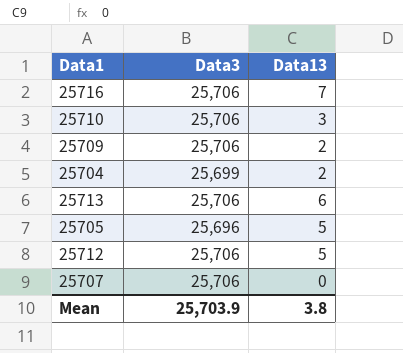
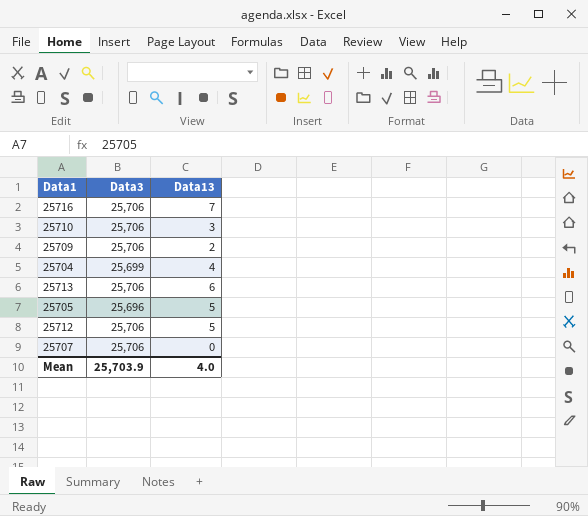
25704 | Data13: 2 -> 4
Mean | Data13: 3.8 -> 4.0

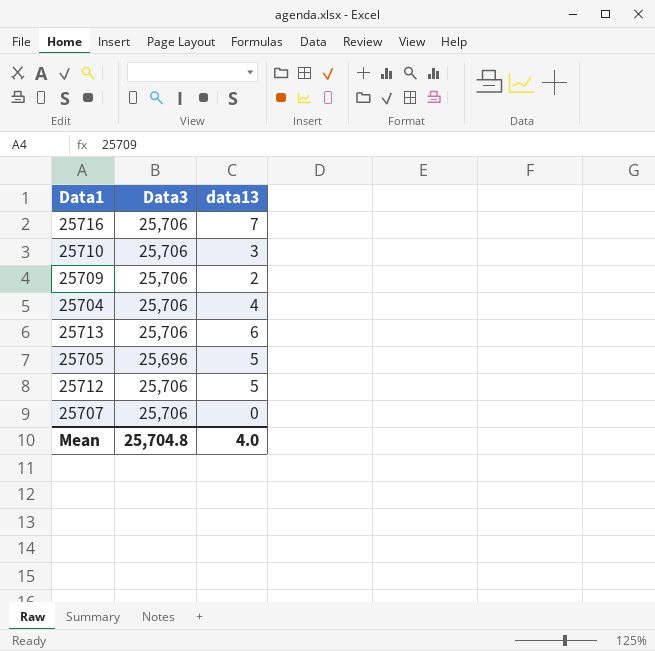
column name: Data13 -> data13
25704 | Data3: 25,699 -> 25,706
Mean | Data3: 25,703.9 -> 25,704.8

